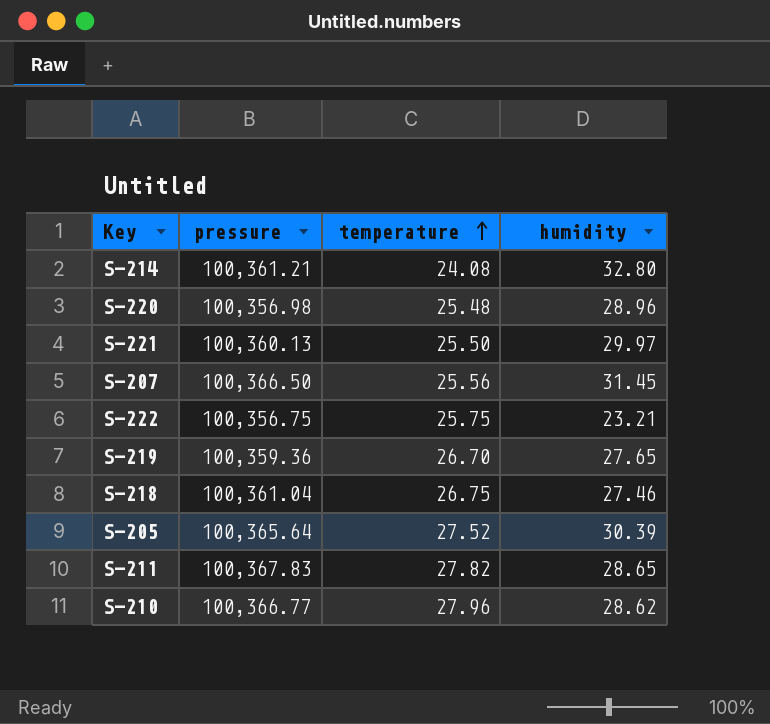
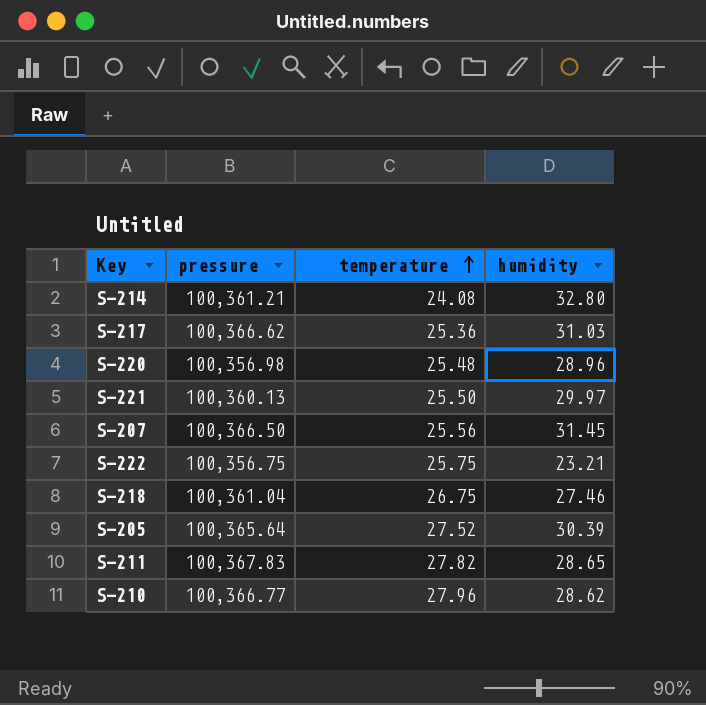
row S-219: 100,359.36 | 26.70 | 27.65 -> none
row S-217: none -> 100,366.62 | 25.36 | 31.03

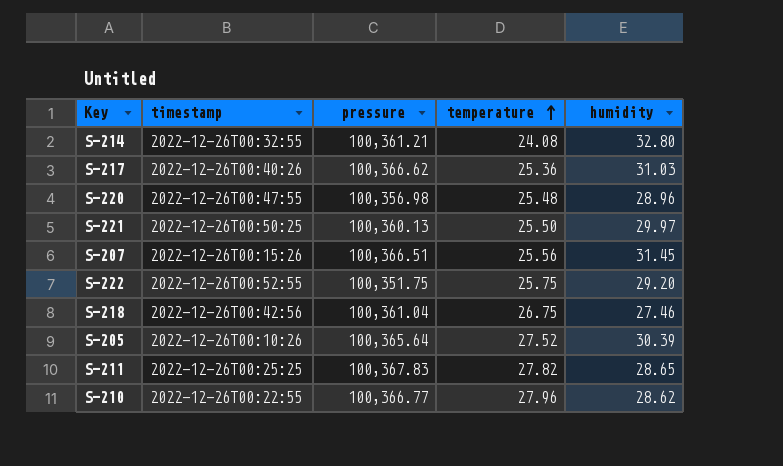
column timestamp | position: none -> 2
S-207 | pressure: 100,366.50 -> 100,366.51
S-222 | pressure: 100,356.75 -> 100,351.75
S-222 | humidity: 23.21 -> 29.20

